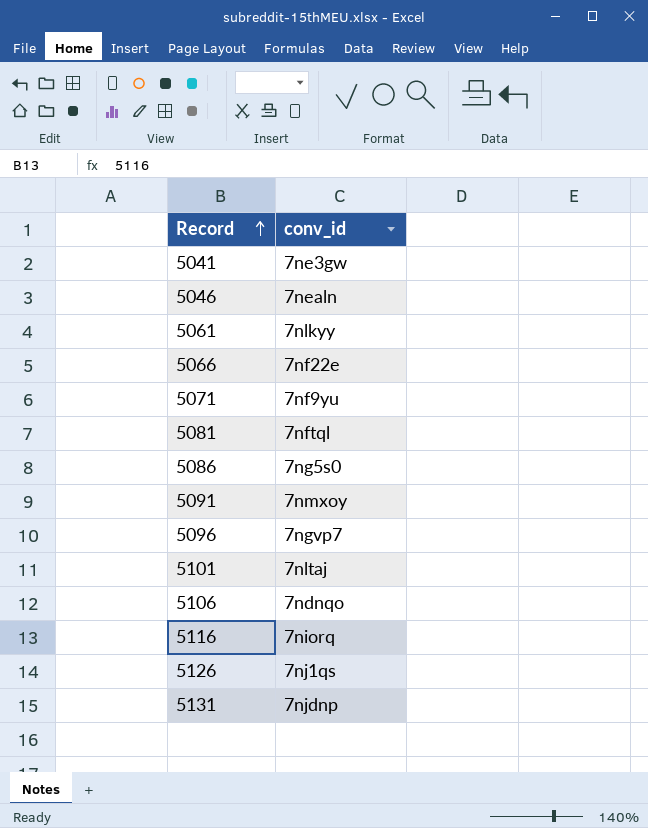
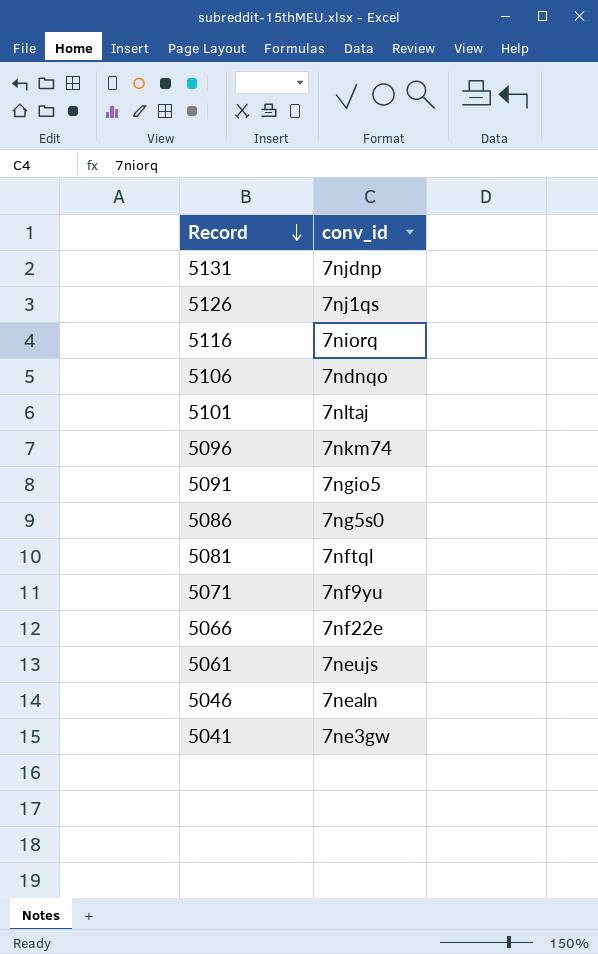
row order: Record ascending -> Record descending
5096 | conv_id: 7ngvp7 -> 7nkm74
5091 | conv_id: 7nmxoy -> 7ngio5
5061 | conv_id: 7nlkyy -> 7neujs

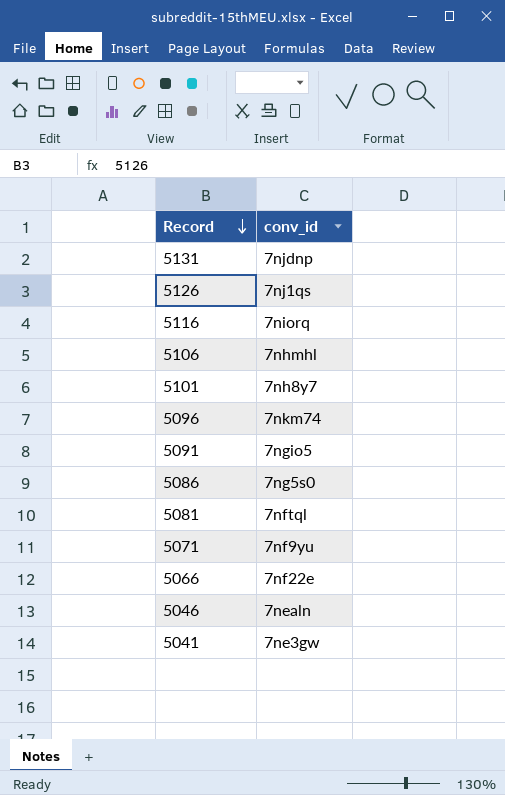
row 5061: 7neujs -> none
5106 | conv_id: 7ndnqo -> 7nhmhl
5101 | conv_id: 7nltaj -> 7nh8y7

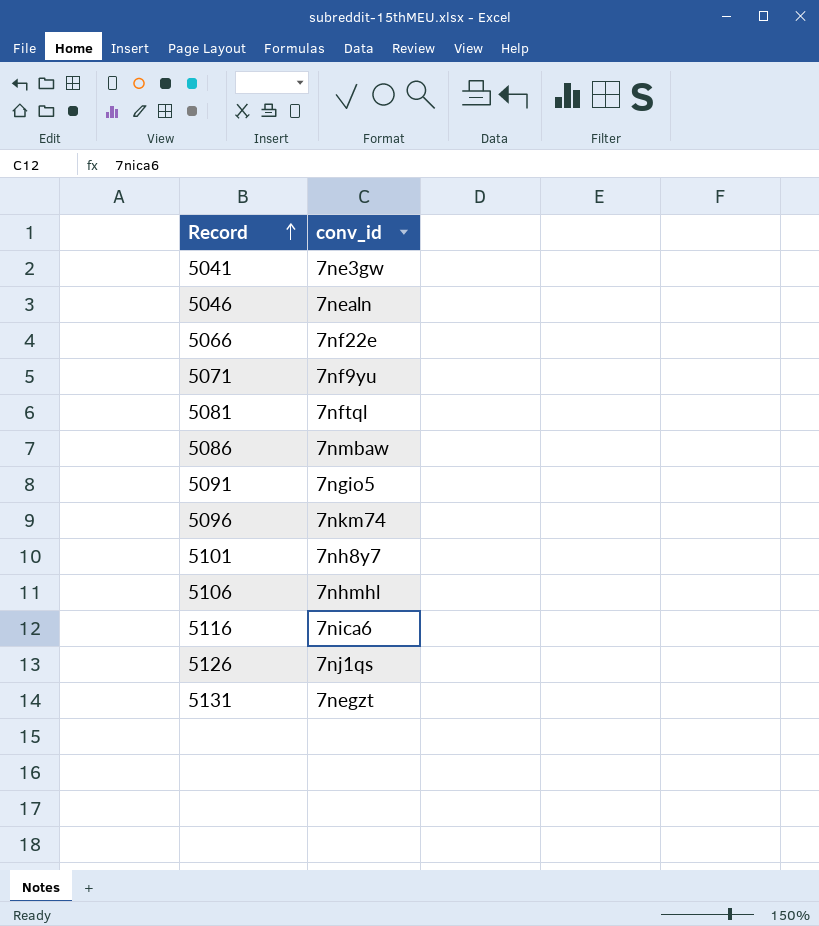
row order: Record descending -> Record ascending
5086 | conv_id: 7ng5s0 -> 7nmbaw
5116 | conv_id: 7niorq -> 7nica6
5131 | conv_id: 7njdnp -> 7negzt

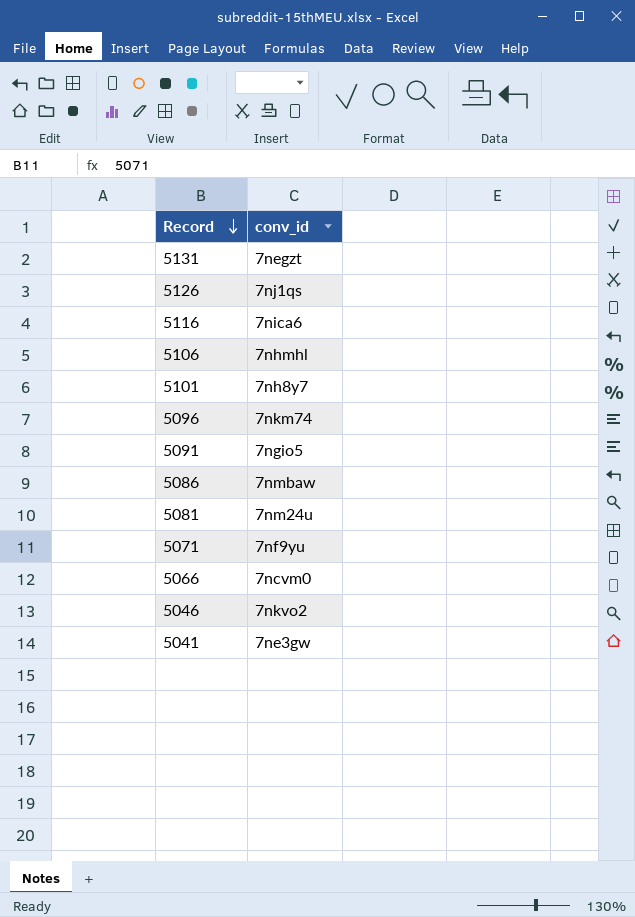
row order: Record ascending -> Record descending
5081 | conv_id: 7nftql -> 7nm24u
5066 | conv_id: 7nf22e -> 7ncvm0
5046 | conv_id: 7nealn -> 7nkvo2

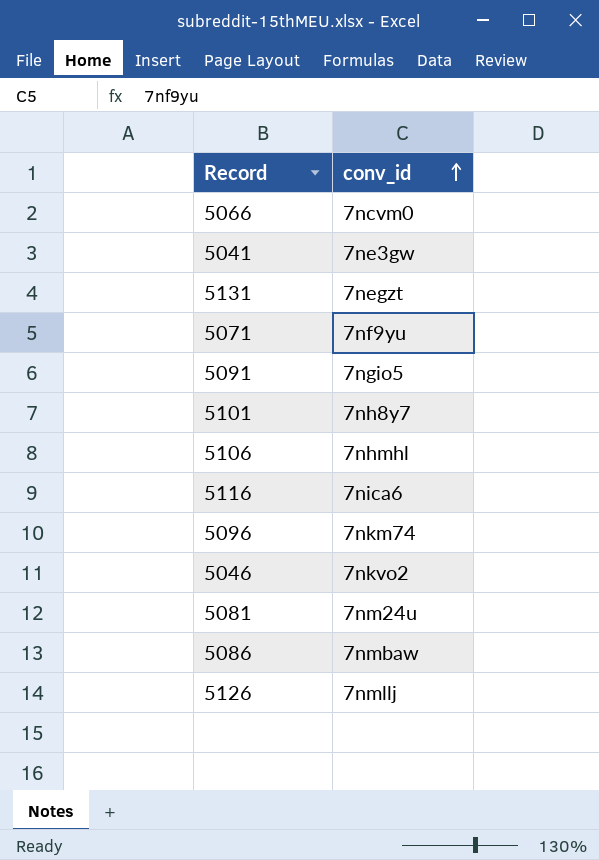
row order: Record descending -> conv_id ascending
5126 | conv_id: 7nj1qs -> 7nmllj

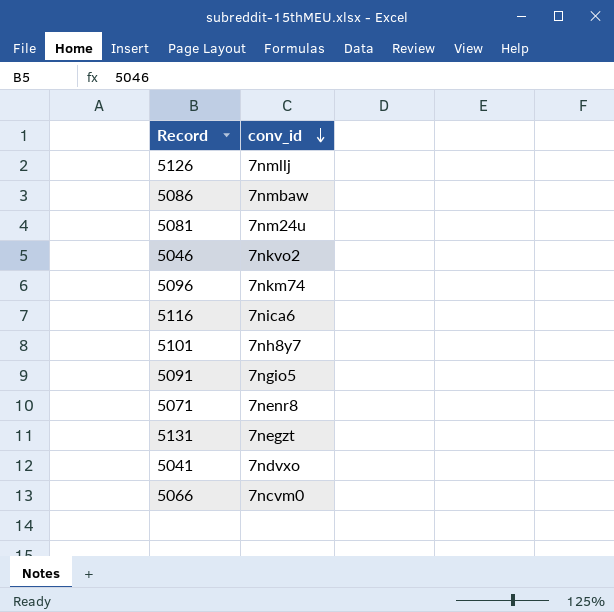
row order: conv_id ascending -> conv_id descending
row 5106: 7nhmhl -> none
5071 | conv_id: 7nf9yu -> 7nenr8
5041 | conv_id: 7ne3gw -> 7ndvxo

